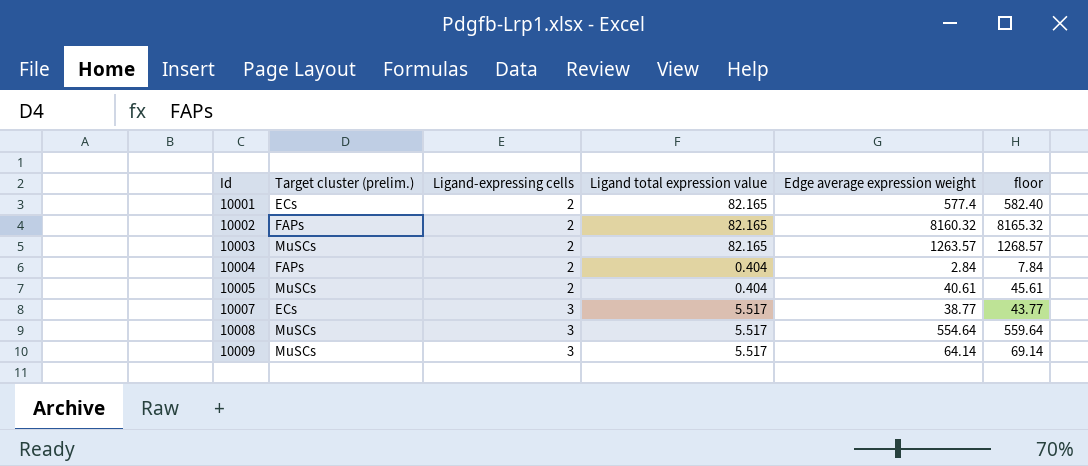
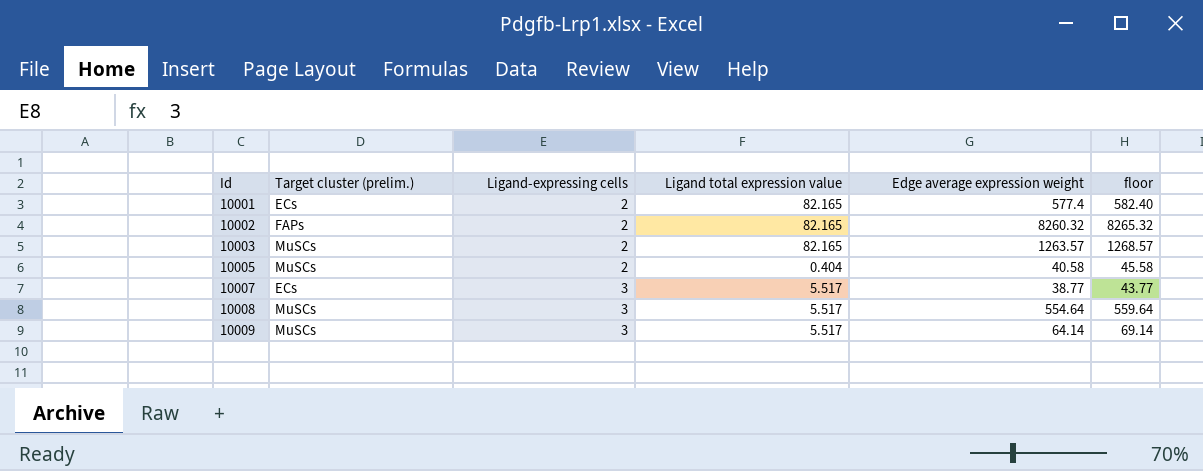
row 10004: FAPs | 2 | 0.404 | 2.84 | 7.84 -> none
10002 | Edge average expression weight: 8160.32 -> 8260.32
10002 | floor: 8165.32 -> 8265.32
10005 | Edge average expression weight: 40.61 -> 40.58
10005 | floor: 45.61 -> 45.58

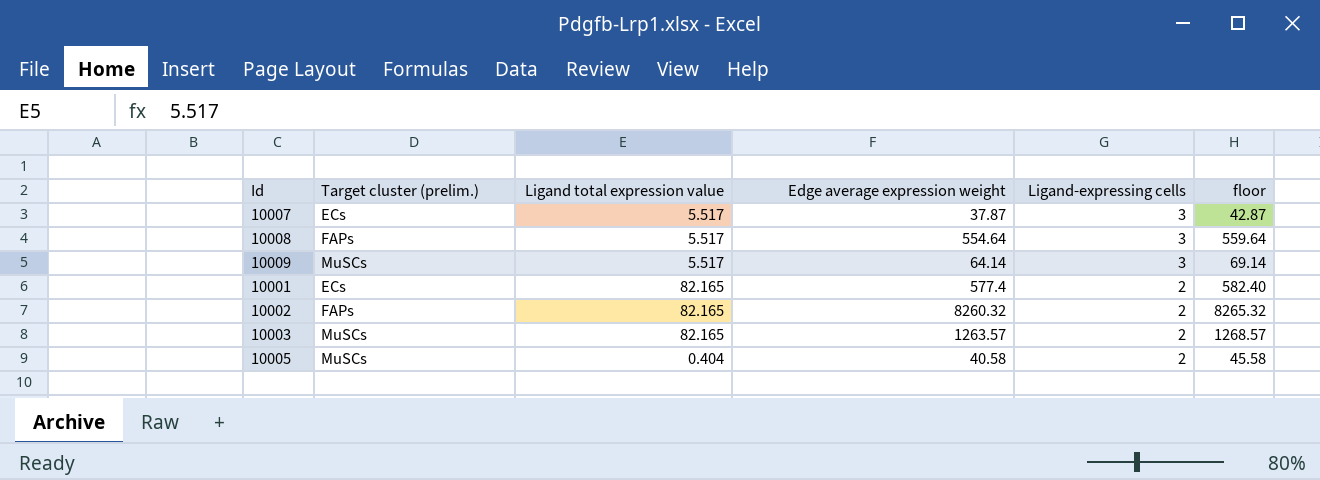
row order: Id ascending -> Ligand-expressing cells descending
column Ligand-expressing cells | position: 3 -> 5
10007 | Edge average expression weight: 38.77 -> 37.87
10007 | floor: 43.77 -> 42.87
10008 | Target cluster (prelim.): MuSCs -> FAPs

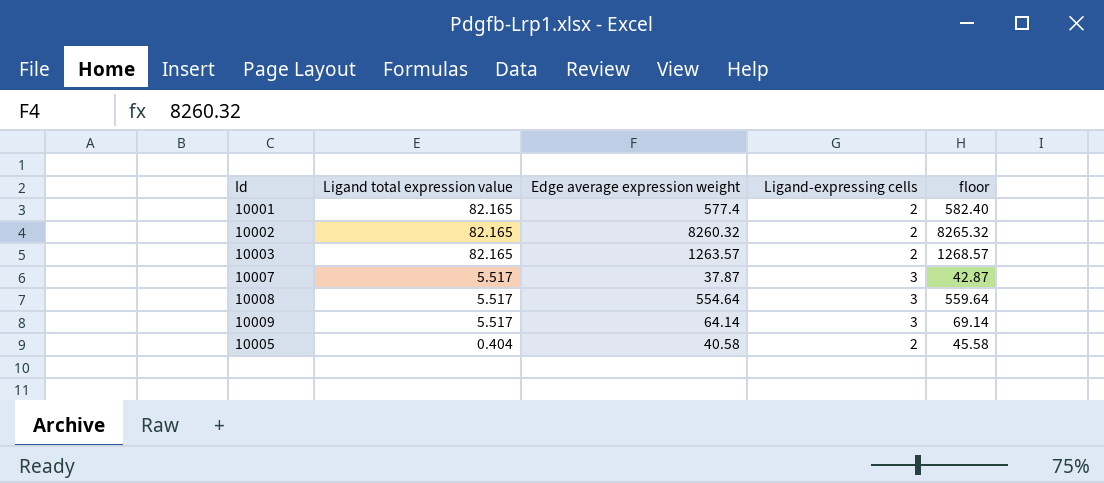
row order: Ligand-expressing cells descending -> Ligand total expression value descending
column Target cluster (prelim.) | position: 2 -> none

